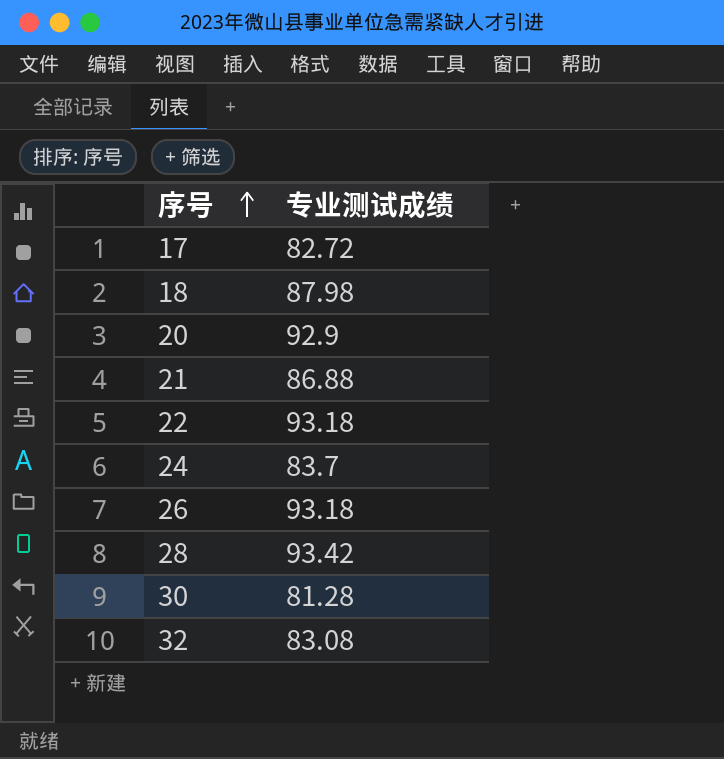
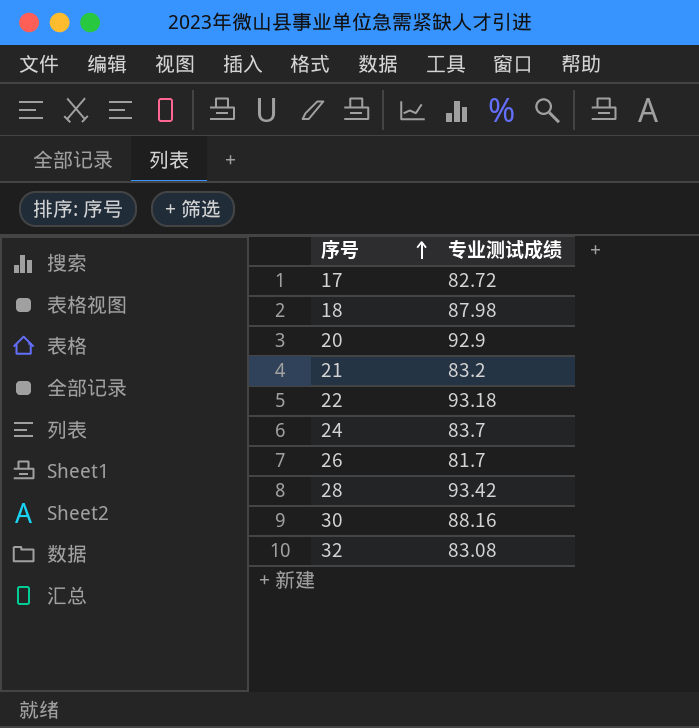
21 | 专业测试成绩: 86.88 -> 83.2
26 | 专业测试成绩: 93.18 -> 81.7
30 | 专业测试成绩: 81.28 -> 88.16

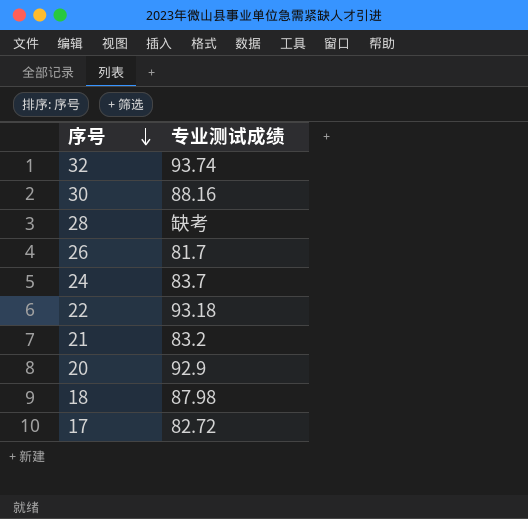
row order: 序号 ascending -> 序号 descending
32 | 专业测试成绩: 83.08 -> 93.74
28 | 专业测试成绩: 93.42 -> 缺考

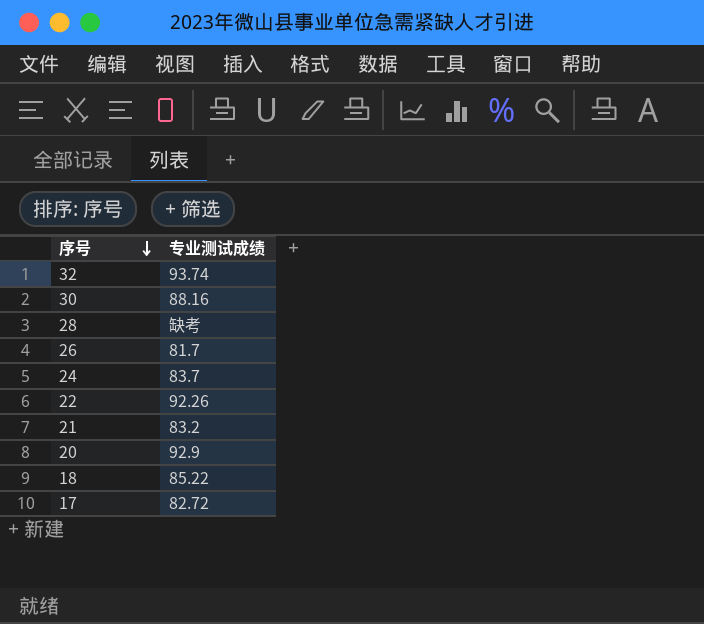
22 | 专业测试成绩: 93.18 -> 92.26
18 | 专业测试成绩: 87.98 -> 85.22

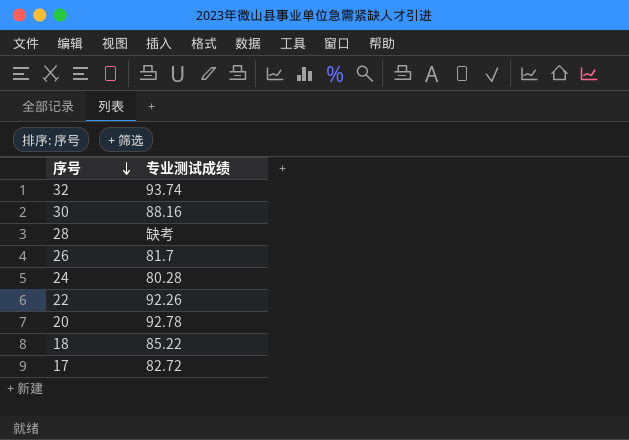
row 21: 83.2 -> none
24 | 专业测试成绩: 83.7 -> 80.28
20 | 专业测试成绩: 92.9 -> 92.78

